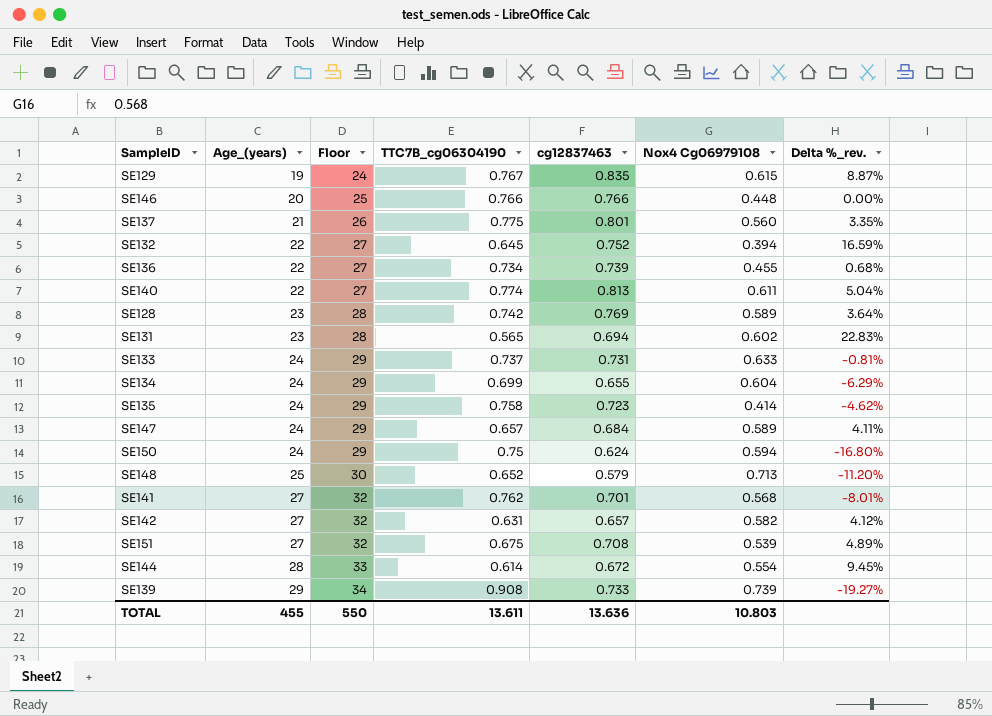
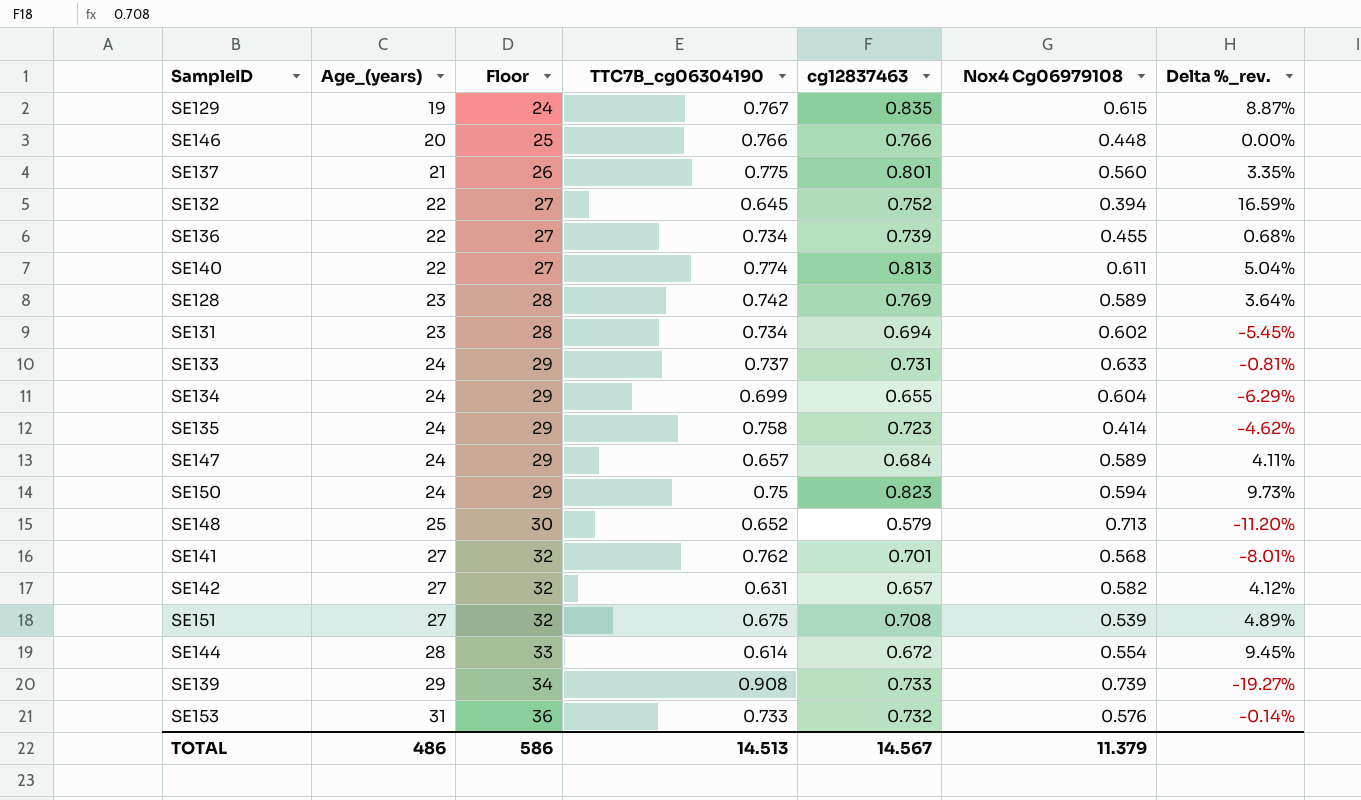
SE131 | TTC7B_cg06304190: 0.565 -> 0.734
SE131 | Delta %_rev.: 22.83% -> -5.45%
SE150 | cg12837463: 0.624 -> 0.823
SE150 | Delta %_rev.: -16.80% -> 9.73%
row SE153: none -> 31 | 36 | 0.733 | 0.732 | 0.576 | -0.14%
TOTAL | Age_(years): 455 -> 486
TOTAL | Floor: 550 -> 586
TOTAL | TTC7B_cg06304190: 13.611 -> 14.513
TOTAL | cg12837463: 13.636 -> 14.567
TOTAL | Nox4 Cg06979108: 10.803 -> 11.379

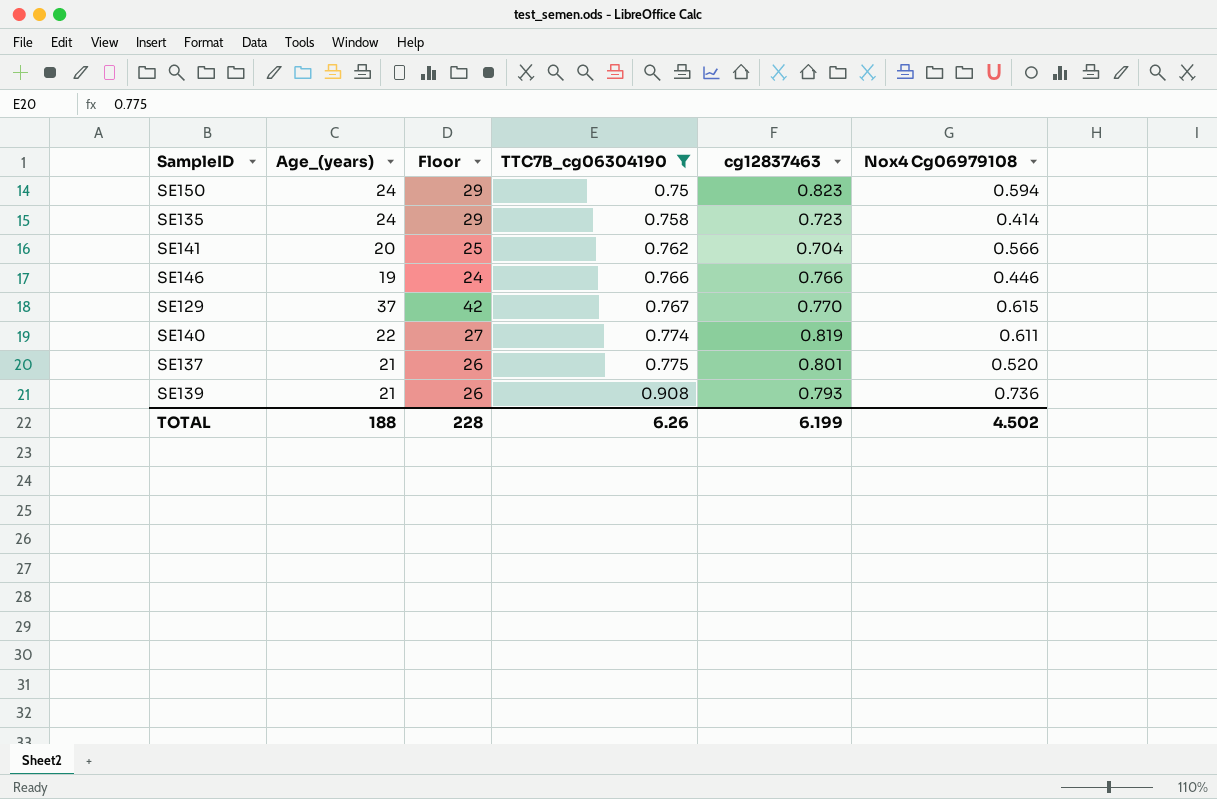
filter: none -> TTC7B_cg06304190 >= 0.75
row order: Age_(years) ascending -> TTC7B_cg06304190 ascending
column Delta %_rev. | formula: ([cg12837463] - [TTC7B_cg06304190]) / [TTC7B_cg06304190] -> none
SE141 | Age_(years): 27 -> 20
SE141 | Floor: 32 -> 25
SE141 | cg12837463: 0.701 -> 0.704
SE141 | Nox4 Cg06979108: 0.568 -> 0.566
SE146 | Age_(years): 20 -> 19
SE146 | Floor: 25 -> 24
SE146 | Nox4 Cg06979108: 0.448 -> 0.446
SE129 | Age_(years): 19 -> 37
SE129 | Floor: 24 -> 42
SE129 | cg12837463: 0.835 -> 0.770
SE140 | cg12837463: 0.813 -> 0.819
SE137 | Nox4 Cg06979108: 0.560 -> 0.520
SE139 | Age_(years): 29 -> 21
SE139 | Floor: 34 -> 26
SE139 | cg12837463: 0.733 -> 0.793
SE139 | Nox4 Cg06979108: 0.739 -> 0.736
TOTAL | Age_(years): 486 -> 188
TOTAL | Floor: 586 -> 228
TOTAL | TTC7B_cg06304190: 14.513 -> 6.26
TOTAL | cg12837463: 14.567 -> 6.199
TOTAL | Nox4 Cg06979108: 11.379 -> 4.502

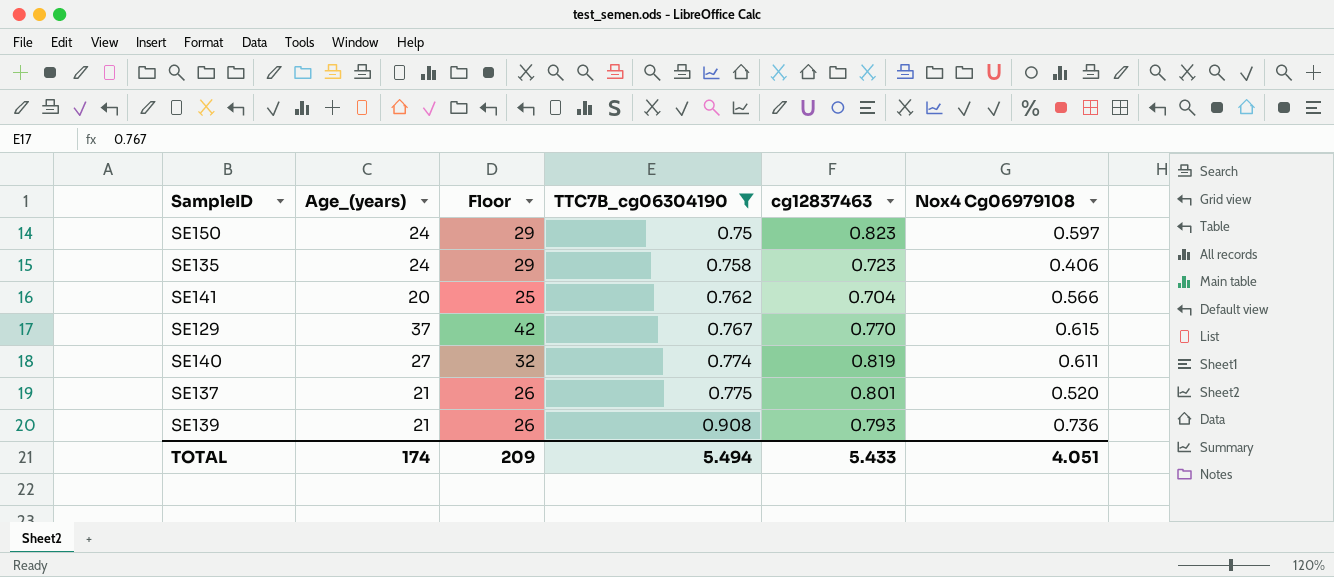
row SE146: 19 | 24 | 0.766 | 0.766 | 0.446 -> none
SE150 | Nox4 Cg06979108: 0.594 -> 0.597
SE135 | Nox4 Cg06979108: 0.414 -> 0.406
SE140 | Age_(years): 22 -> 27
SE140 | Floor: 27 -> 32
TOTAL | Age_(years): 188 -> 174
TOTAL | Floor: 228 -> 209
TOTAL | TTC7B_cg06304190: 6.26 -> 5.494
TOTAL | cg12837463: 6.199 -> 5.433
TOTAL | Nox4 Cg06979108: 4.502 -> 4.051

